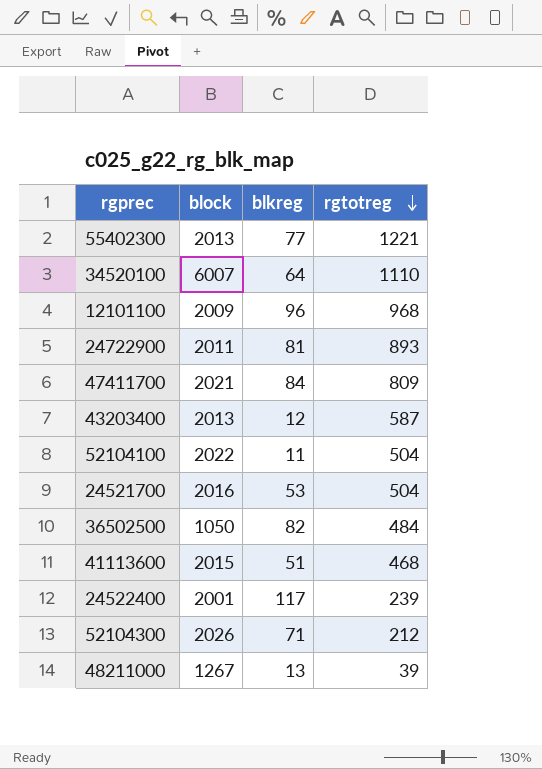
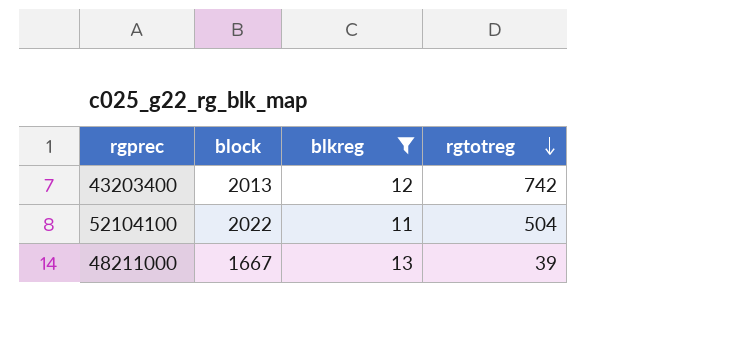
filter: none -> blkreg <= 13
43203400 | rgtotreg: 587 -> 742
48211000 | block: 1267 -> 1667

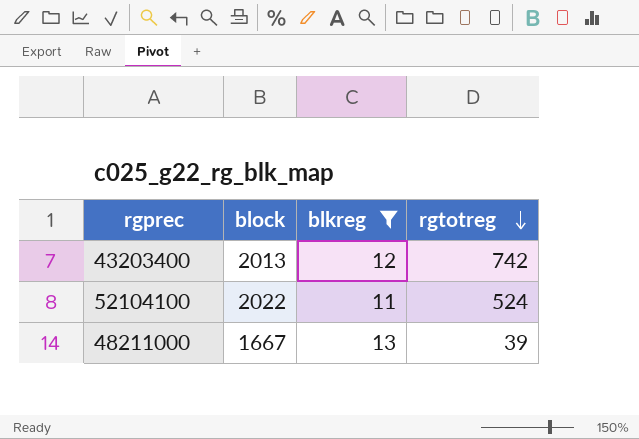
52104100 | rgtotreg: 504 -> 524

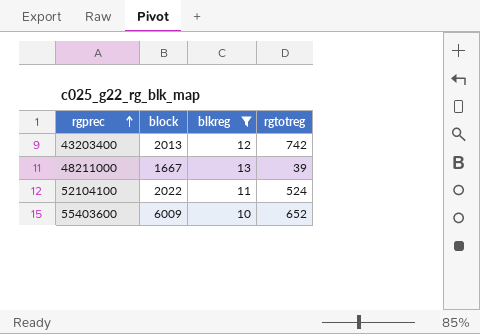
row order: rgtotreg descending -> rgprec ascending
row 55403600: none -> 6009 | 10 | 652

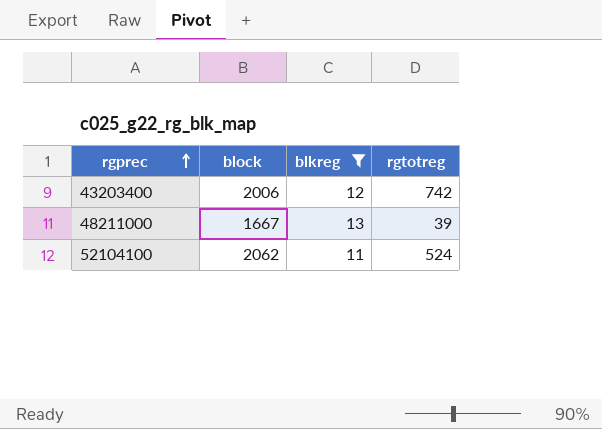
row 55403600: 6009 | 10 | 652 -> none
43203400 | block: 2013 -> 2006
52104100 | block: 2022 -> 2062

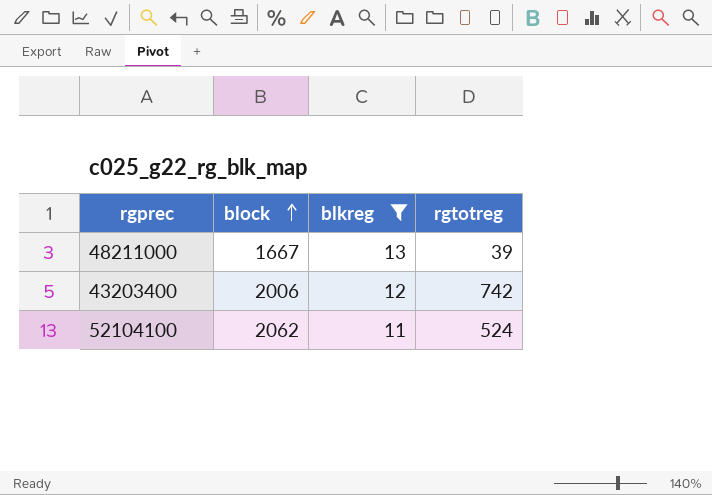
row order: rgprec ascending -> block ascending

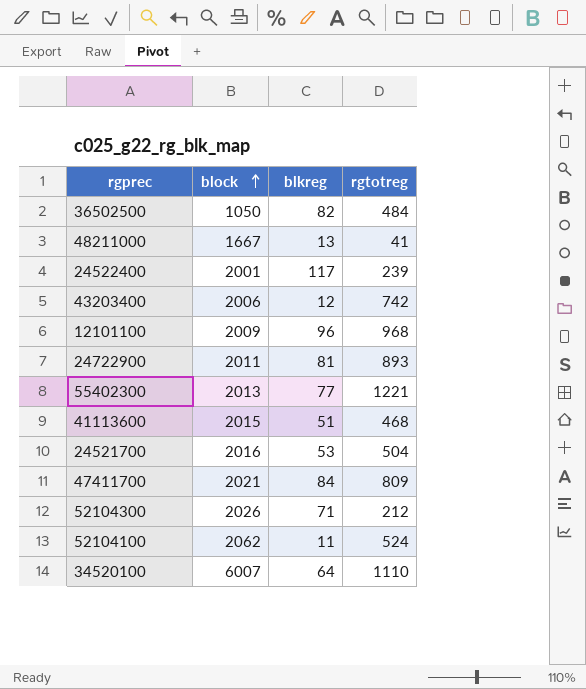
filter: blkreg <= 13 -> none
48211000 | rgtotreg: 39 -> 41

